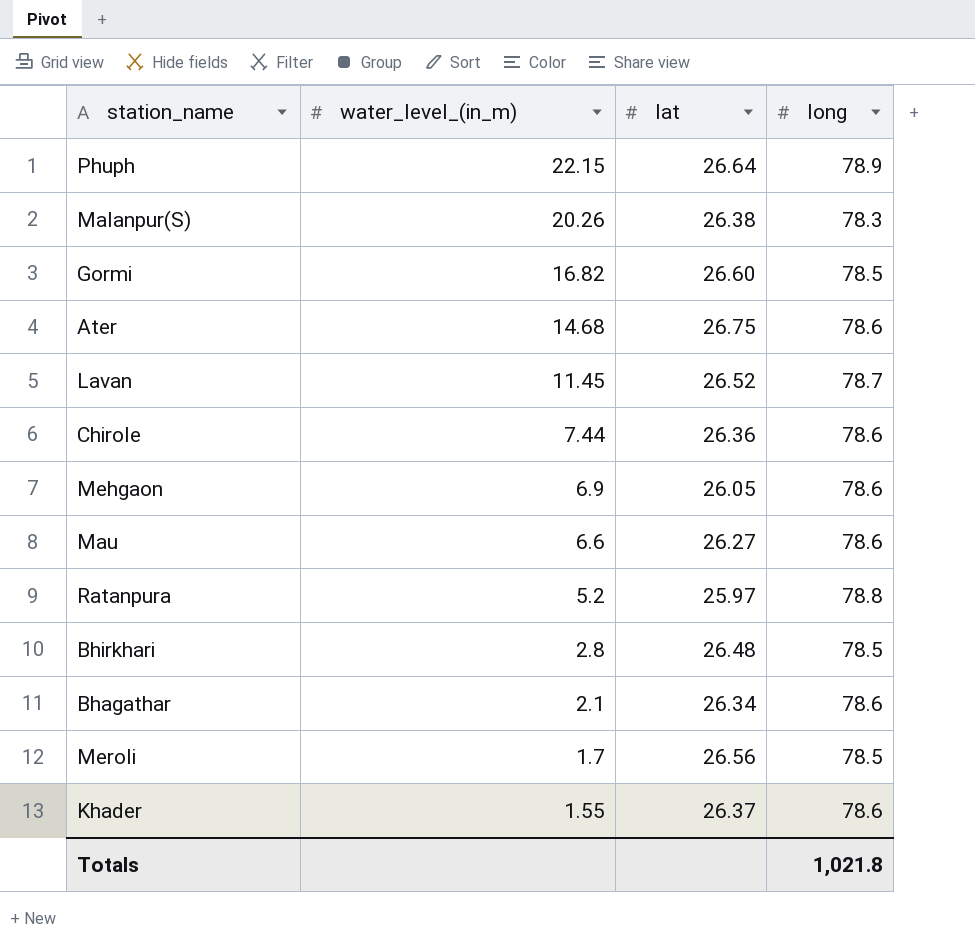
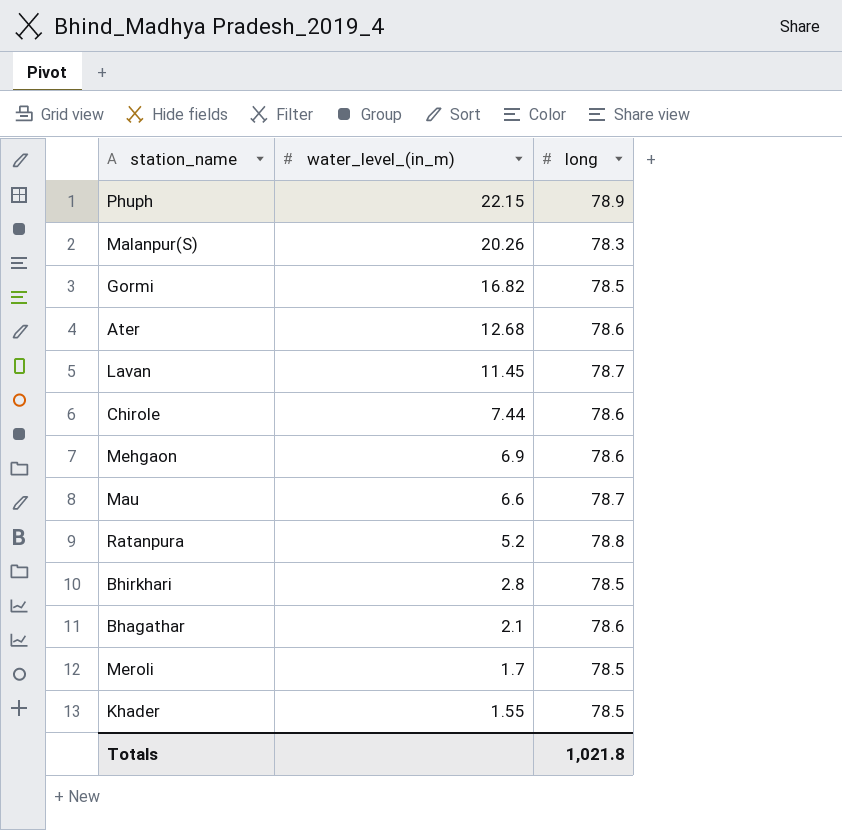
column lat | position: 3 -> none
Ater | water_level_(in_m): 14.68 -> 12.68
Mau | long: 78.6 -> 78.7
Khader | long: 78.6 -> 78.5

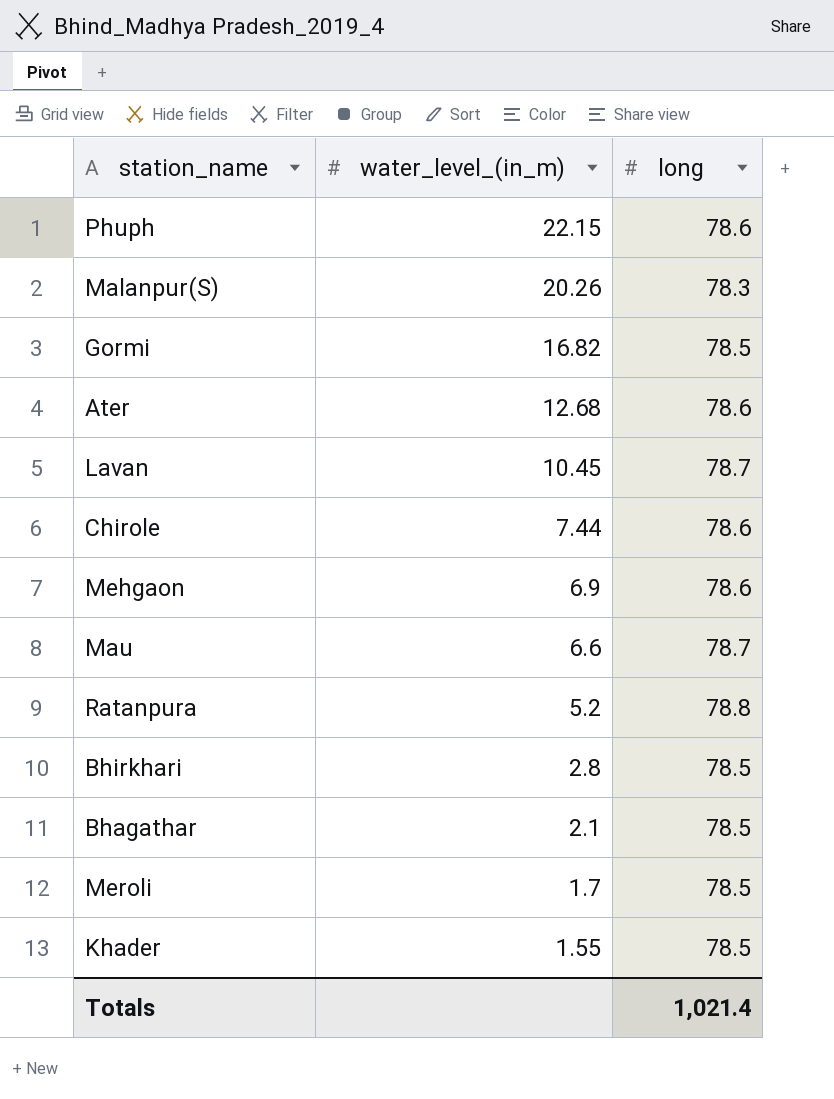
Phuph | long: 78.9 -> 78.6
Lavan | water_level_(in_m): 11.45 -> 10.45
Bhagathar | long: 78.6 -> 78.5
Totals | long: 1,021.8 -> 1,021.4

